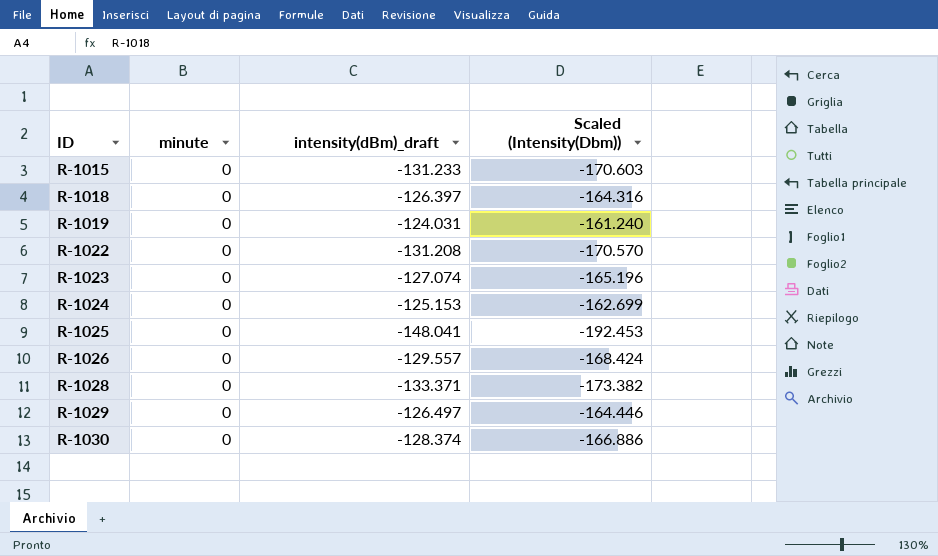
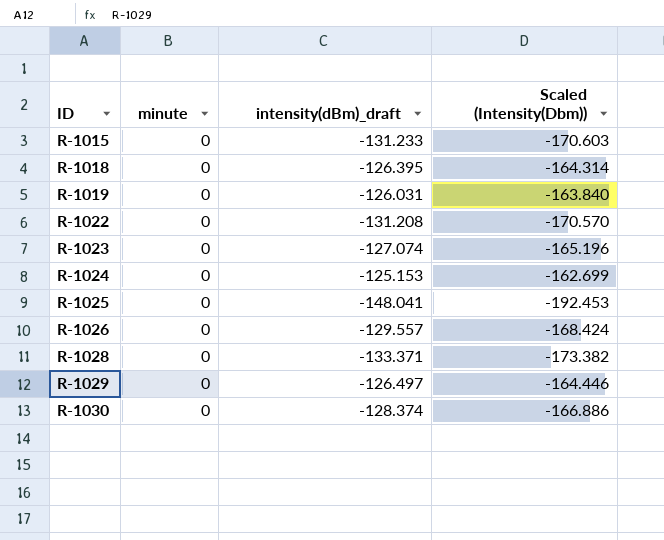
R-1018 | intensity(dBm)_draft: -126.397 -> -126.395
R-1018 | Scaled (Intensity(Dbm)): -164.316 -> -164.314
R-1019 | intensity(dBm)_draft: -124.031 -> -126.031
R-1019 | Scaled (Intensity(Dbm)): -161.240 -> -163.840

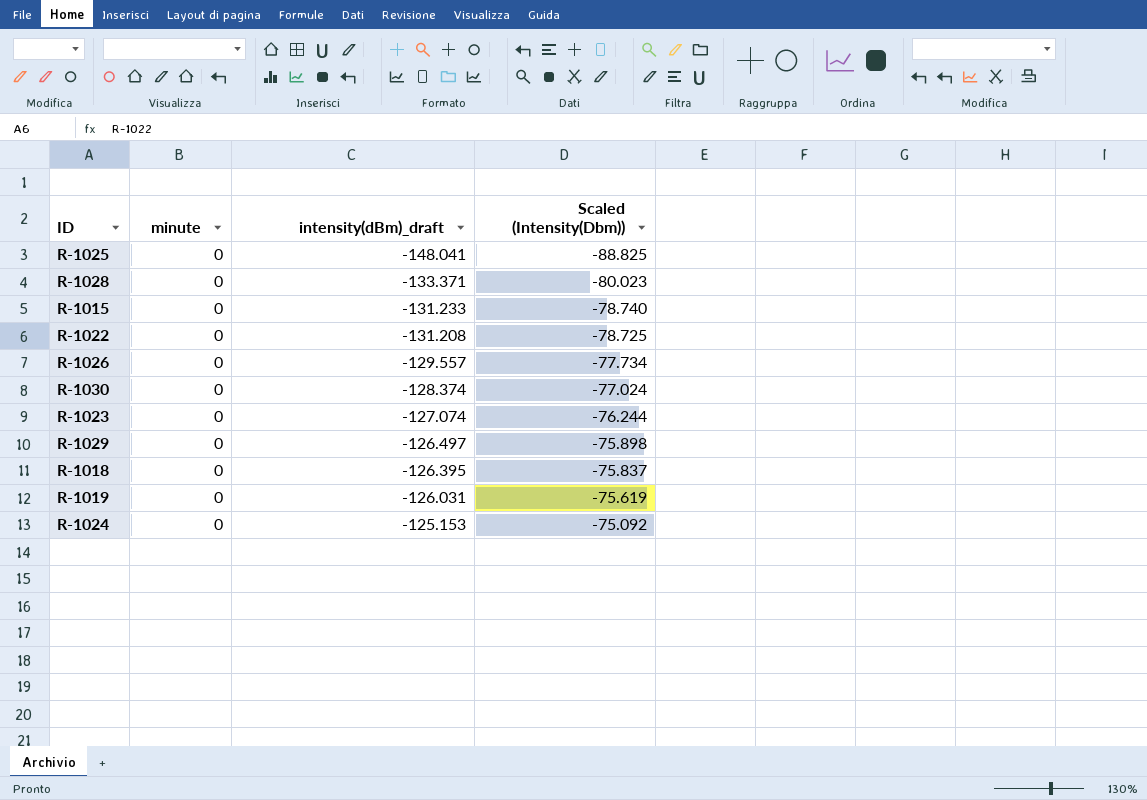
row order: ID ascending -> intensity(dBm)_draft ascending
column Scaled (Intensity(Dbm)) | formula: [intensity(dBm)_draft] * 1.3 -> [intensity(dBm)_draft] * 0.6

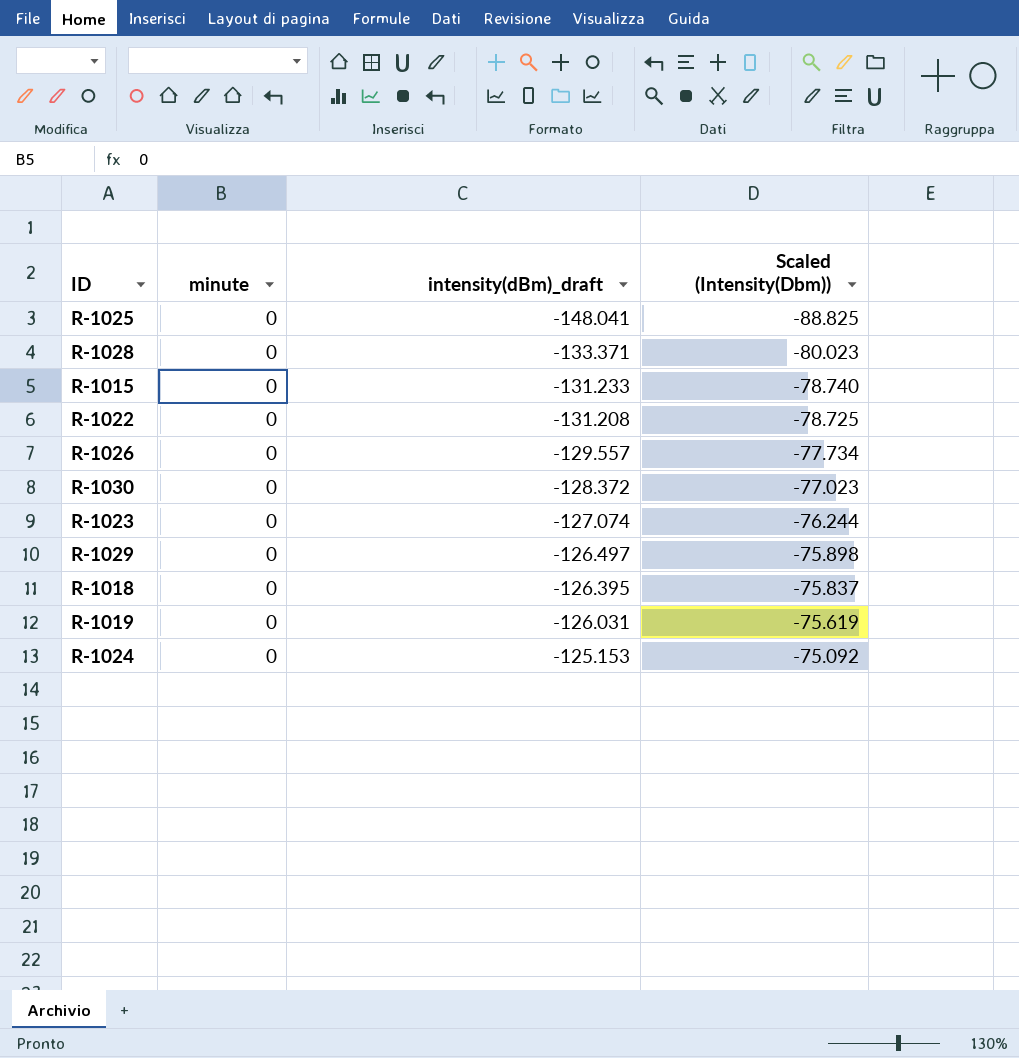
R-1030 | intensity(dBm)_draft: -128.374 -> -128.372
R-1030 | Scaled (Intensity(Dbm)): -77.024 -> -77.023

